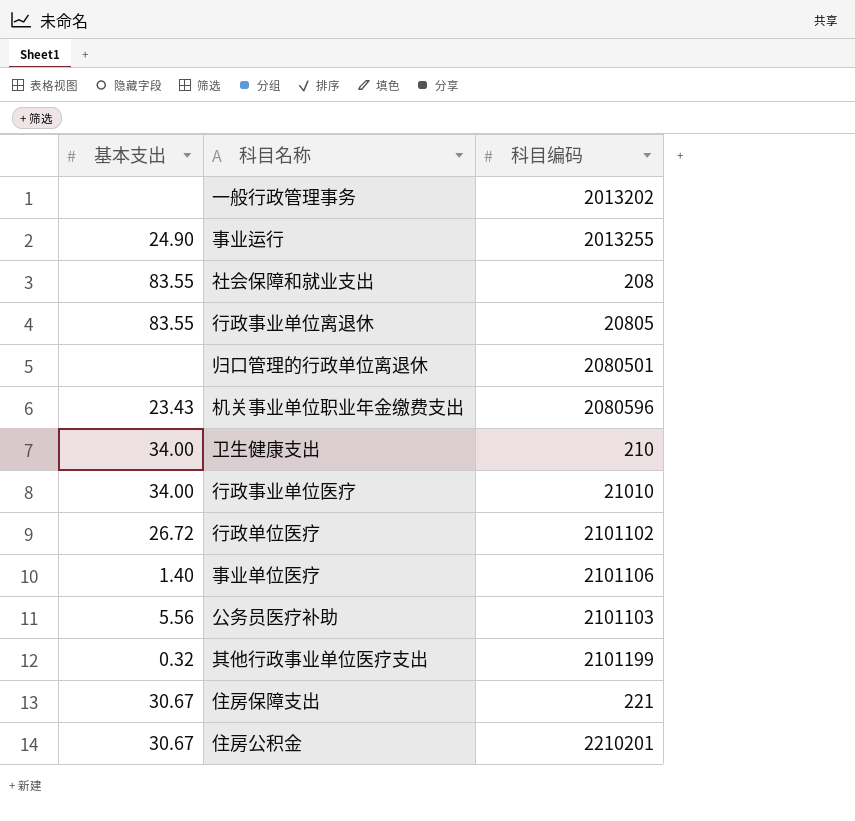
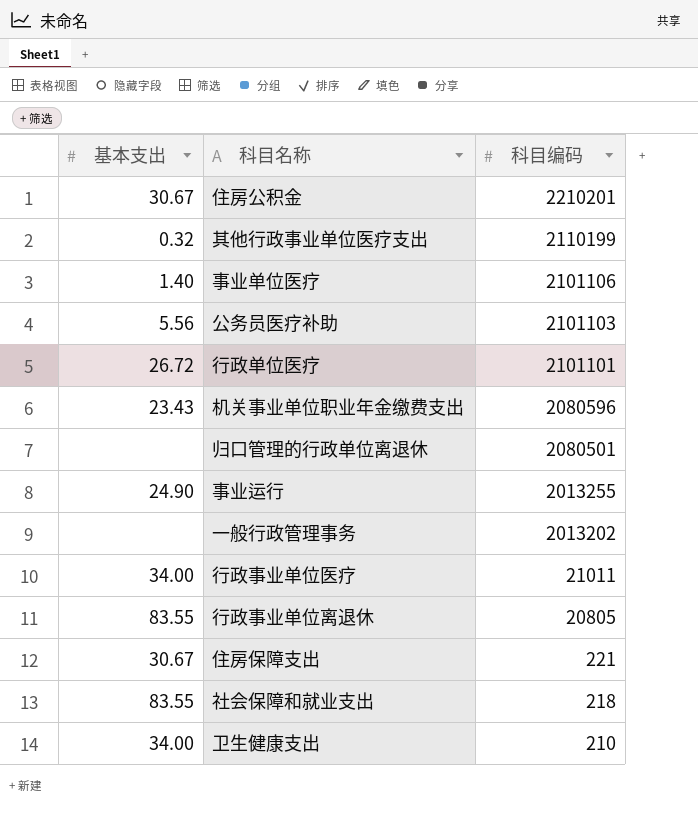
row order: none -> 科目编码 descending
其他行政事业单位医疗支出 | 科目编码: 2101199 -> 2110199
行政单位医疗 | 科目编码: 2101102 -> 2101101
行政事业单位医疗 | 科目编码: 21010 -> 21011
社会保障和就业支出 | 科目编码: 208 -> 218

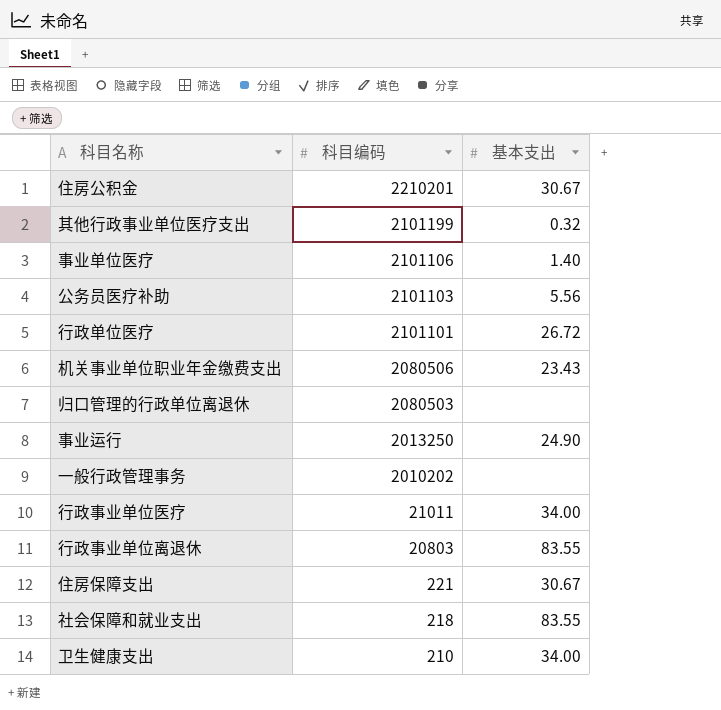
column 基本支出 | position: 1 -> 3
其他行政事业单位医疗支出 | 科目编码: 2110199 -> 2101199
机关事业单位职业年金缴费支出 | 科目编码: 2080596 -> 2080506
归口管理的行政单位离退休 | 科目编码: 2080501 -> 2080503
事业运行 | 科目编码: 2013255 -> 2013250
一般行政管理事务 | 科目编码: 2013202 -> 2010202
行政事业单位离退休 | 科目编码: 20805 -> 20803

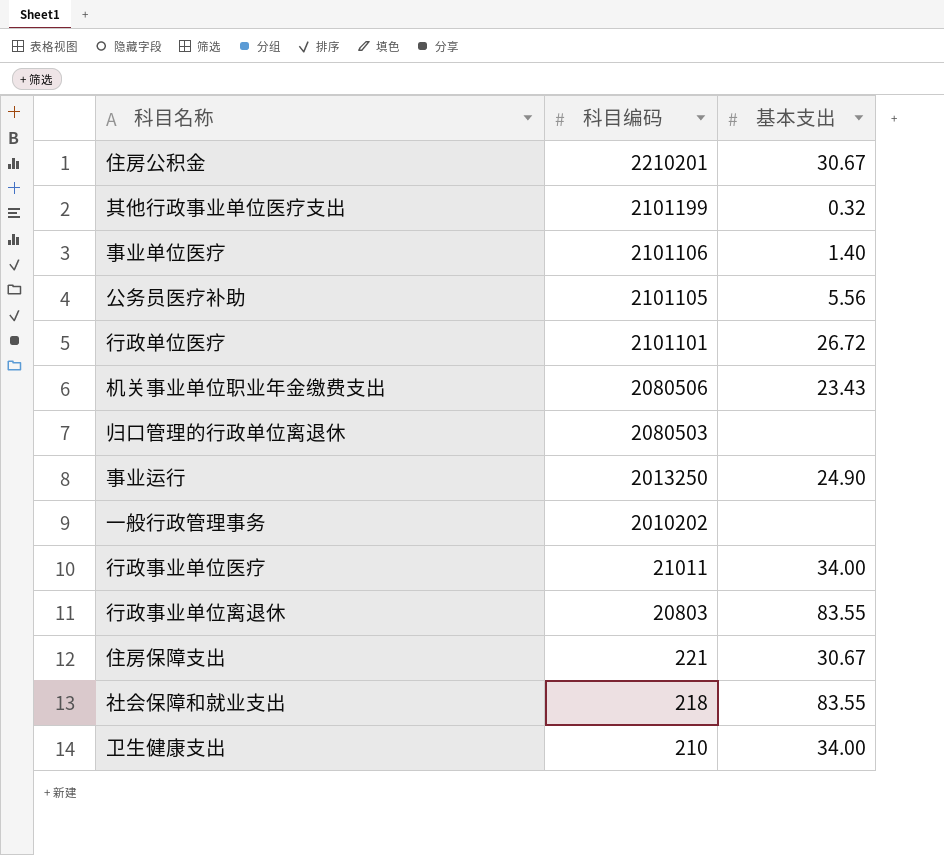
公务员医疗补助 | 科目编码: 2101103 -> 2101105

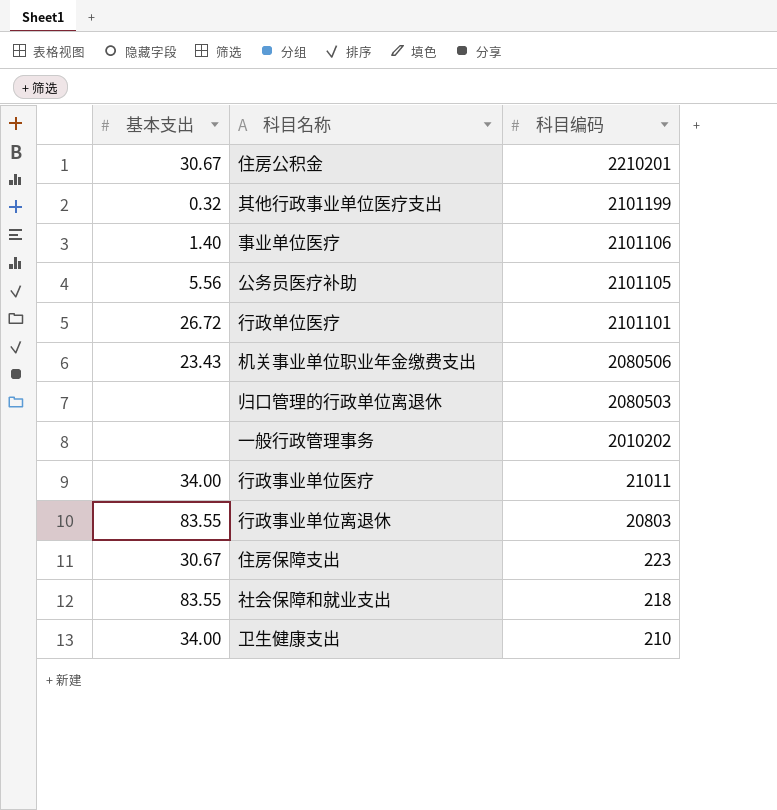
column 基本支出 | position: 3 -> 1
row 事业运行: 2013250 | 24.90 -> none
住房保障支出 | 科目编码: 221 -> 223

